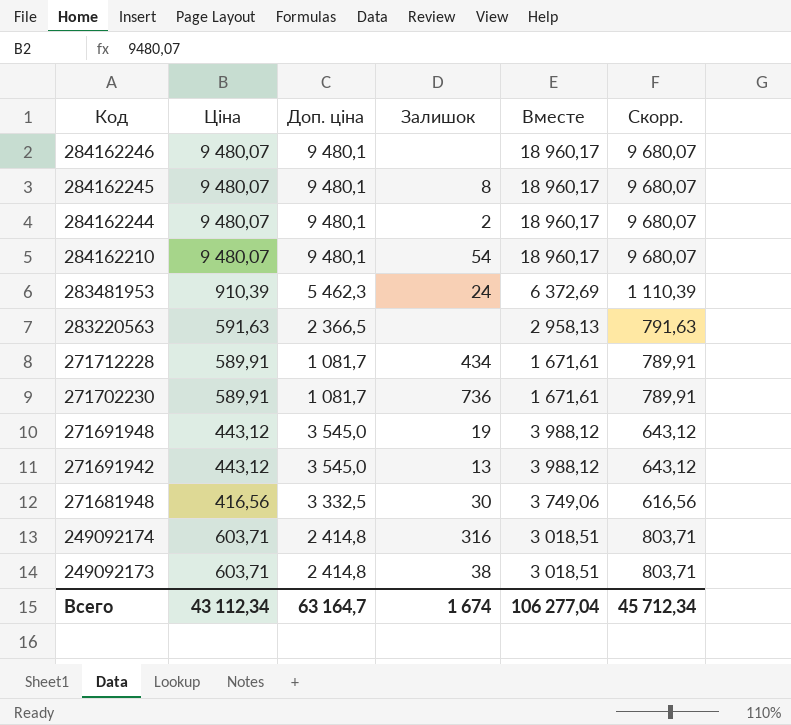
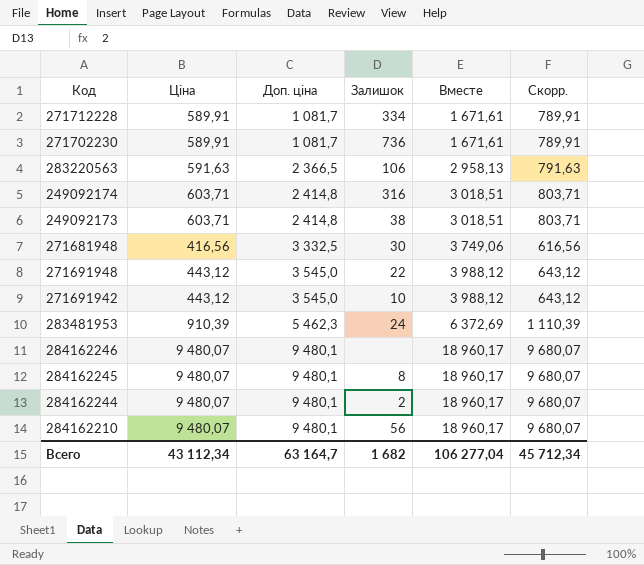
row order: Код descending -> Доп. ціна ascending
271712228 | Залишок: 434 -> 334
283220563 | Залишок: none -> 106
271691948 | Залишок: 19 -> 22
271691942 | Залишок: 13 -> 10
284162210 | Залишок: 54 -> 56
Всего | Залишок: 1 674 -> 1 682

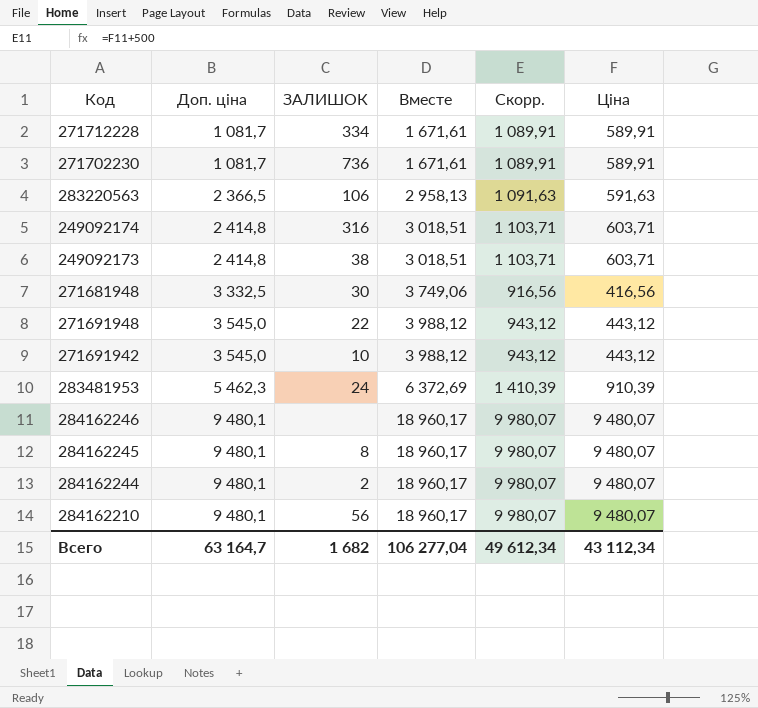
column name: Залишок -> ЗАЛИШОК
column Скорр. | formula: [Ціна] + 200 -> [Ціна] + 500
column Ціна | position: 2 -> 6
Всего | Скорр.: 45 712,34 -> 49 612,34

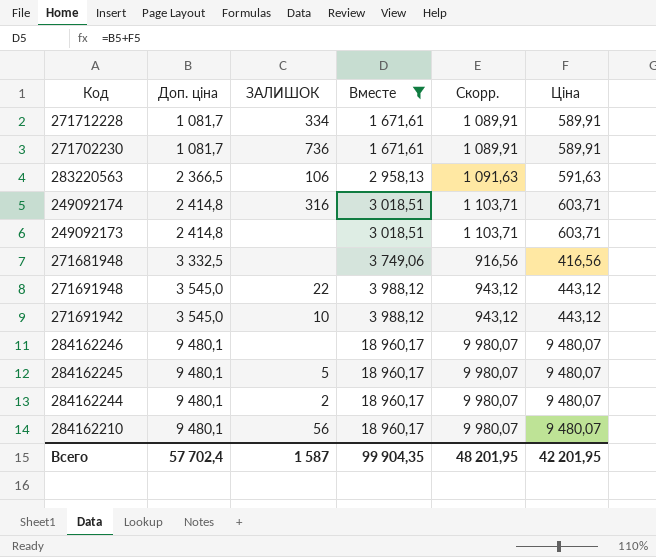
filter: none -> Вместе != 6 372,69
249092173 | ЗАЛИШОК: 38 -> none
271681948 | ЗАЛИШОК: 30 -> none
284162245 | ЗАЛИШОК: 8 -> 5
Всего | Доп. ціна: 63 164,7 -> 57 702,4
Всего | ЗАЛИШОК: 1 682 -> 1 587
Всего | Вместе: 106 277,04 -> 99 904,35
Всего | Скорр.: 49 612,34 -> 48 201,95
Всего | Ціна: 43 112,34 -> 42 201,95

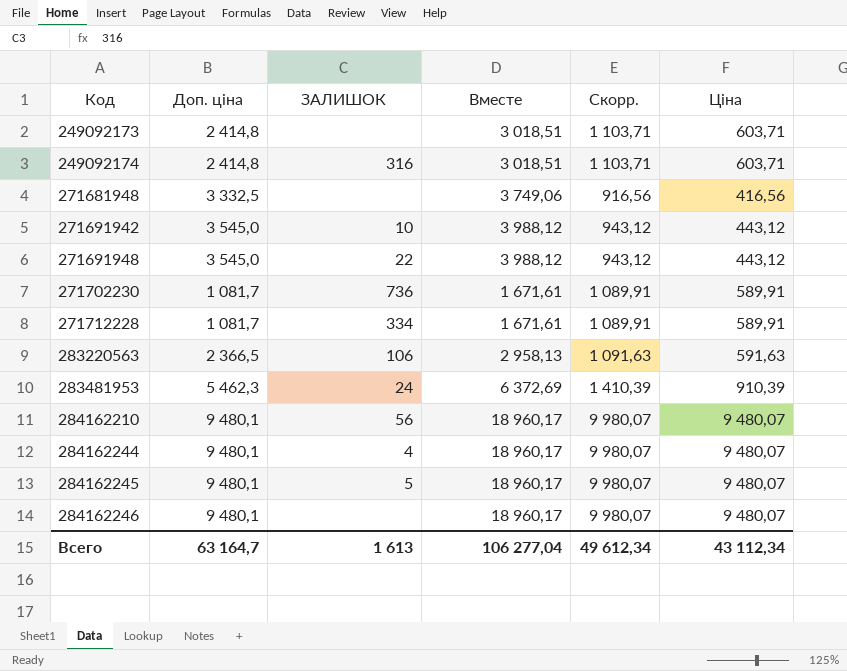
filter: Вместе != 6 372,69 -> none
row order: Доп. ціна ascending -> Код ascending
284162244 | ЗАЛИШОК: 2 -> 4
Всего | Доп. ціна: 57 702,4 -> 63 164,7
Всего | ЗАЛИШОК: 1 587 -> 1 613
Всего | Вместе: 99 904,35 -> 106 277,04
Всего | Скорр.: 48 201,95 -> 49 612,34
Всего | Ціна: 42 201,95 -> 43 112,34

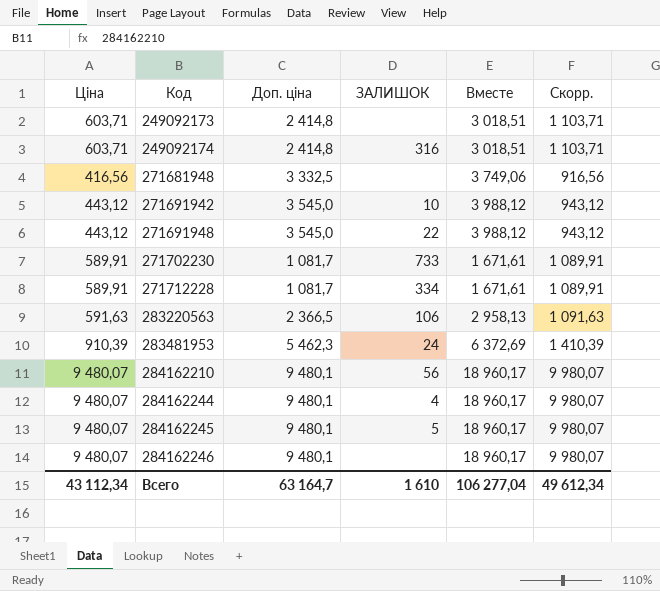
column Ціна | position: 6 -> 1
271702230 | ЗАЛИШОК: 736 -> 733
Всего | ЗАЛИШОК: 1 613 -> 1 610

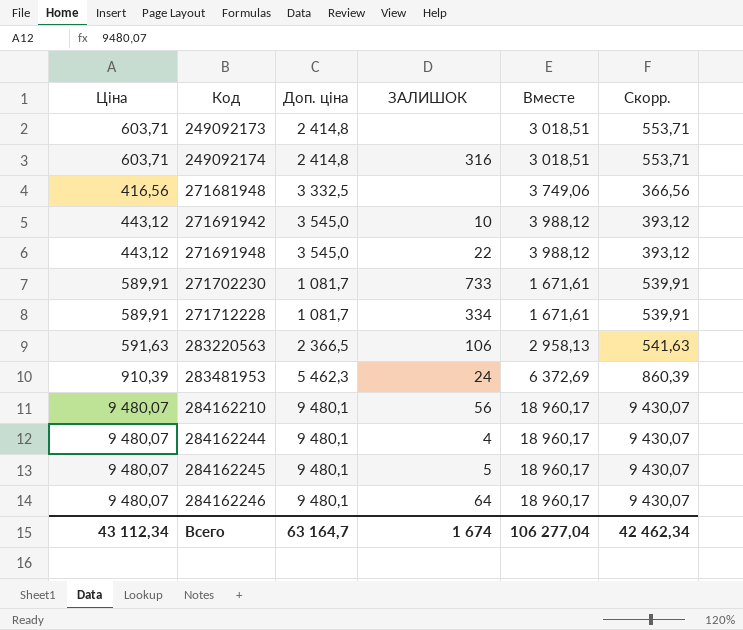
column Скорр. | formula: [Ціна] + 500 -> [Ціна] - 50
284162246 | ЗАЛИШОК: none -> 64
Всего | ЗАЛИШОК: 1 610 -> 1 674
Всего | Скорр.: 49 612,34 -> 42 462,34

